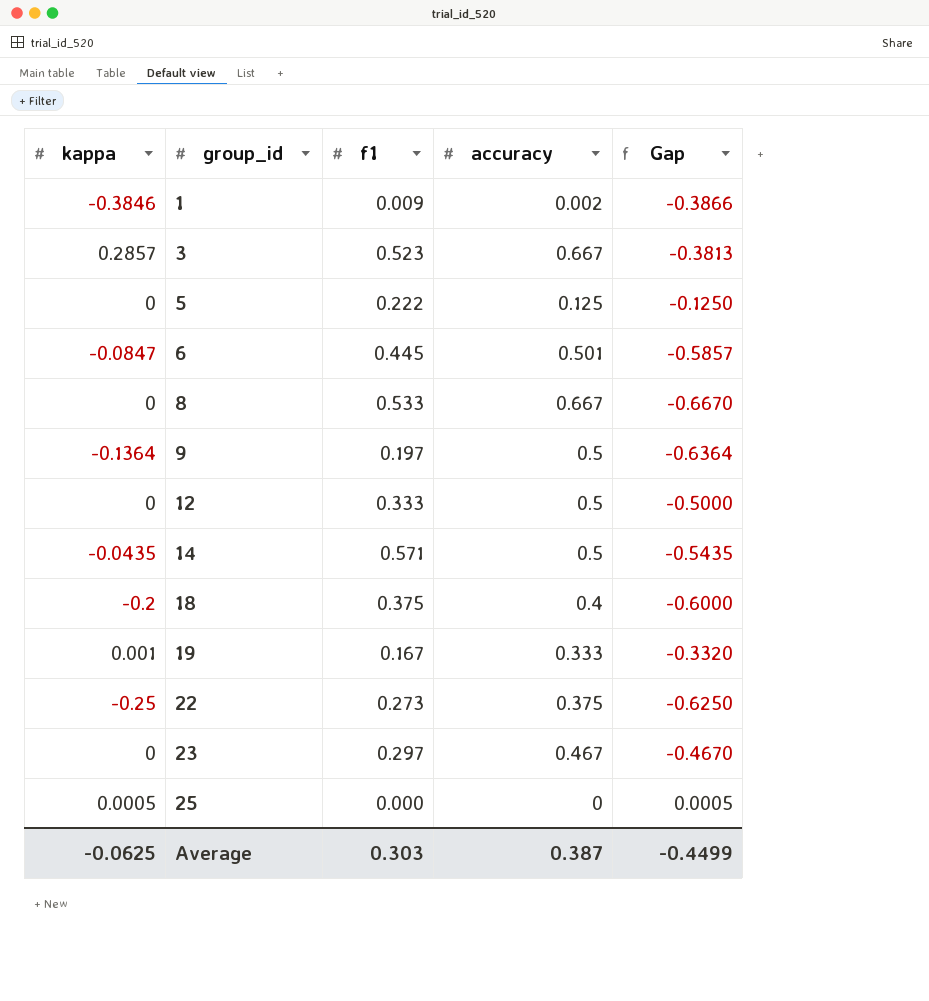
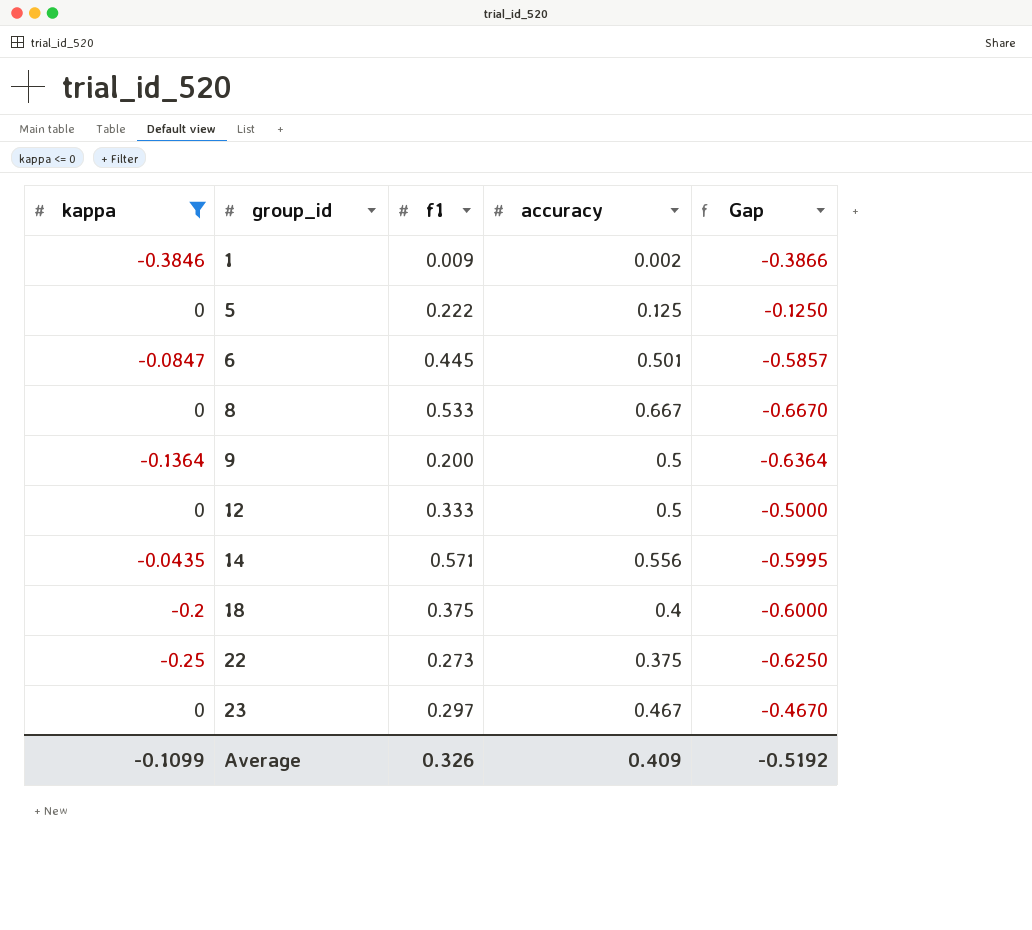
filter: none -> kappa <= 0
9 | f1: 0.197 -> 0.200
14 | accuracy: 0.5 -> 0.556
14 | Gap: -0.5435 -> -0.5995
Average | kappa: -0.0625 -> -0.1099
Average | f1: 0.303 -> 0.326
Average | accuracy: 0.387 -> 0.409
Average | Gap: -0.4499 -> -0.5192

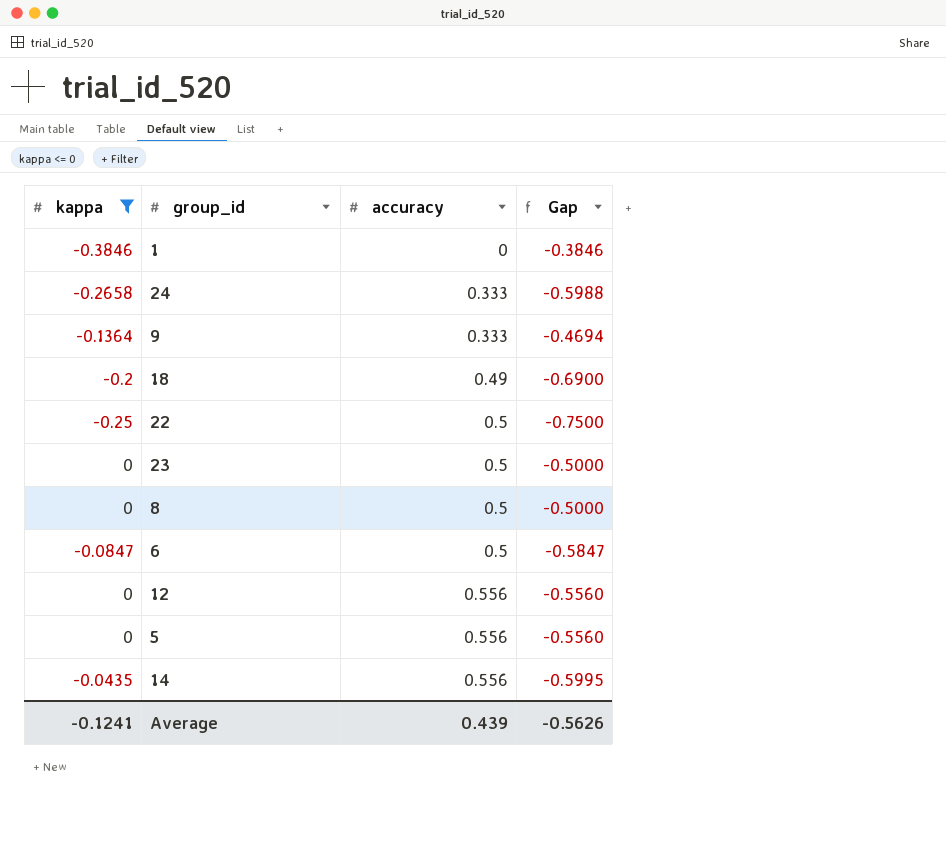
row order: group_id ascending -> accuracy ascending
column f1 | position: 3 -> none
1 | accuracy: 0.002 -> 0
1 | Gap: -0.3866 -> -0.3846
row 24: none -> -0.2658 | 0.333 | -0.5988
9 | accuracy: 0.5 -> 0.333
9 | Gap: -0.6364 -> -0.4694
18 | accuracy: 0.4 -> 0.49
18 | Gap: -0.6000 -> -0.6900
22 | accuracy: 0.375 -> 0.5
22 | Gap: -0.6250 -> -0.7500
23 | accuracy: 0.467 -> 0.5
23 | Gap: -0.4670 -> -0.5000
8 | accuracy: 0.667 -> 0.5
8 | Gap: -0.6670 -> -0.5000
6 | accuracy: 0.501 -> 0.5
6 | Gap: -0.5857 -> -0.5847
12 | accuracy: 0.5 -> 0.556
12 | Gap: -0.5000 -> -0.5560
5 | accuracy: 0.125 -> 0.556
5 | Gap: -0.1250 -> -0.5560
Average | kappa: -0.1099 -> -0.1241
Average | accuracy: 0.409 -> 0.439
Average | Gap: -0.5192 -> -0.5626

